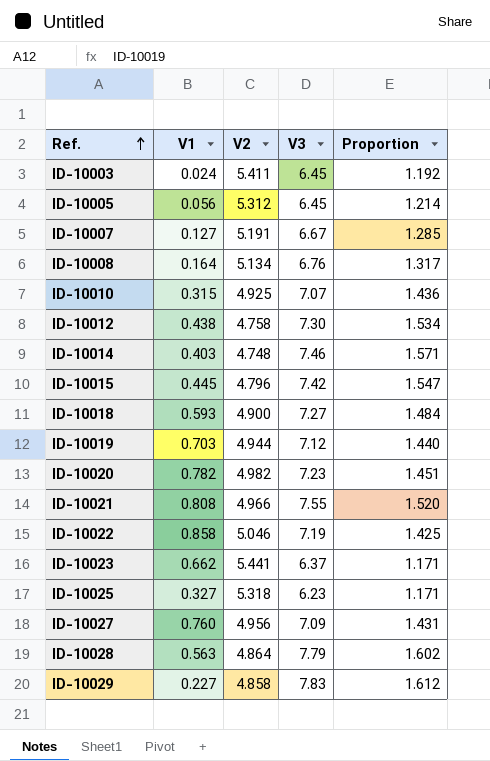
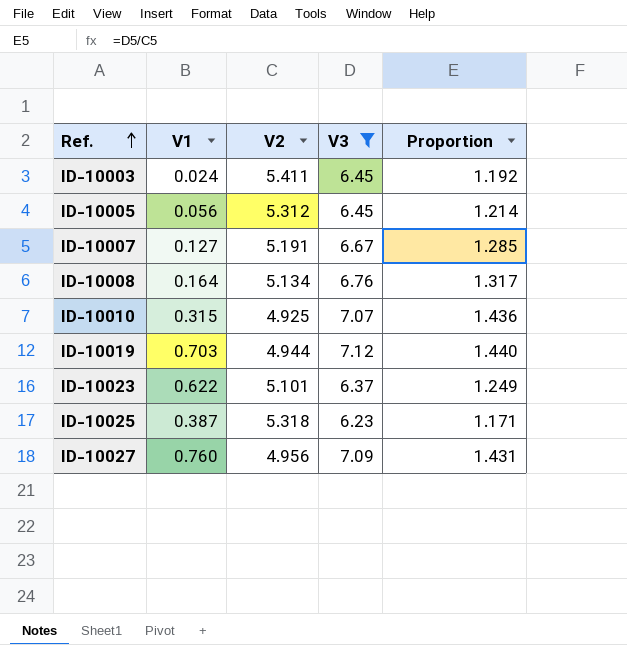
filter: none -> V3 <= 7.12
ID-10023 | V1: 0.662 -> 0.622
ID-10023 | V2: 5.441 -> 5.101
ID-10023 | Proportion: 1.171 -> 1.249
ID-10025 | V1: 0.327 -> 0.387

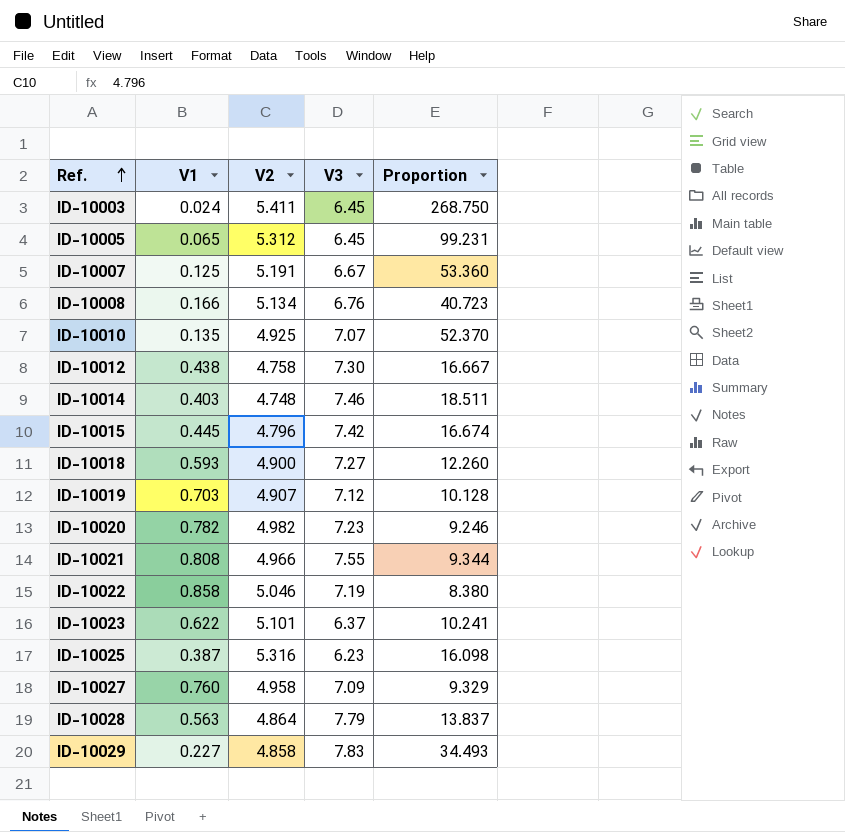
filter: V3 <= 7.12 -> none
column Proportion | formula: [V3] / [V2] -> [V3] / [V1]
ID-10005 | V1: 0.056 -> 0.065
ID-10007 | V1: 0.127 -> 0.125
ID-10008 | V1: 0.164 -> 0.166
ID-10010 | V1: 0.315 -> 0.135
ID-10019 | V2: 4.944 -> 4.907
ID-10025 | V2: 5.318 -> 5.316
ID-10027 | V2: 4.956 -> 4.958

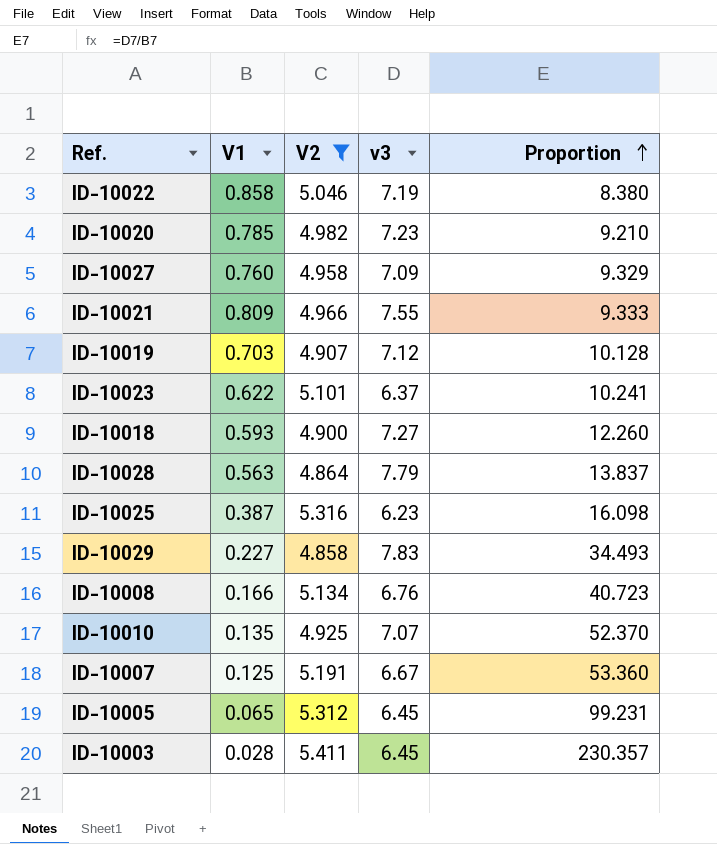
filter: none -> V2 >= 4.858
row order: Ref. ascending -> Proportion ascending
column name: V3 -> v3
ID-10020 | V1: 0.782 -> 0.785
ID-10020 | Proportion: 9.246 -> 9.210
ID-10021 | V1: 0.808 -> 0.809
ID-10021 | Proportion: 9.344 -> 9.333
ID-10003 | V1: 0.024 -> 0.028
ID-10003 | Proportion: 268.750 -> 230.357

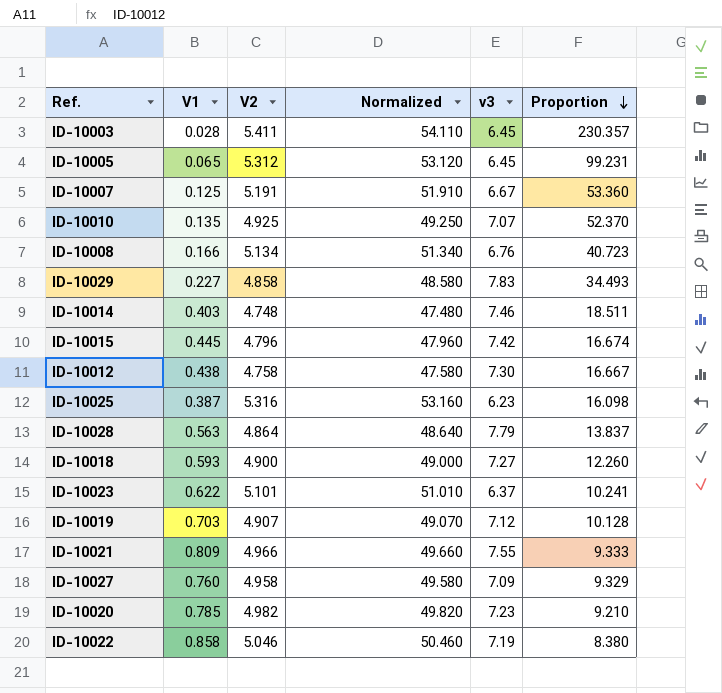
filter: V2 >= 4.858 -> none
row order: Proportion ascending -> Proportion descending
column Normalized | formula: none -> [V2] * 10

